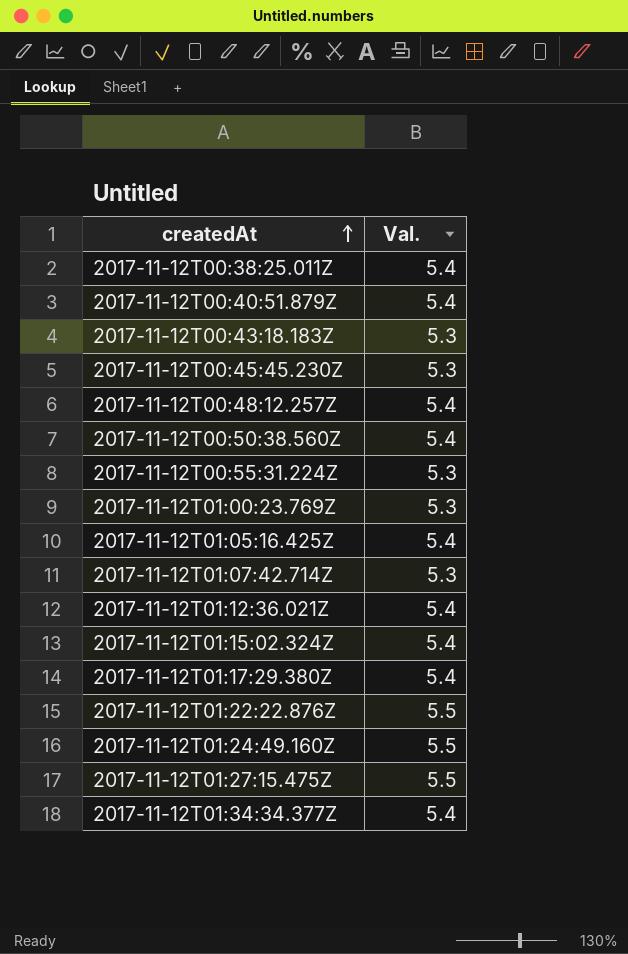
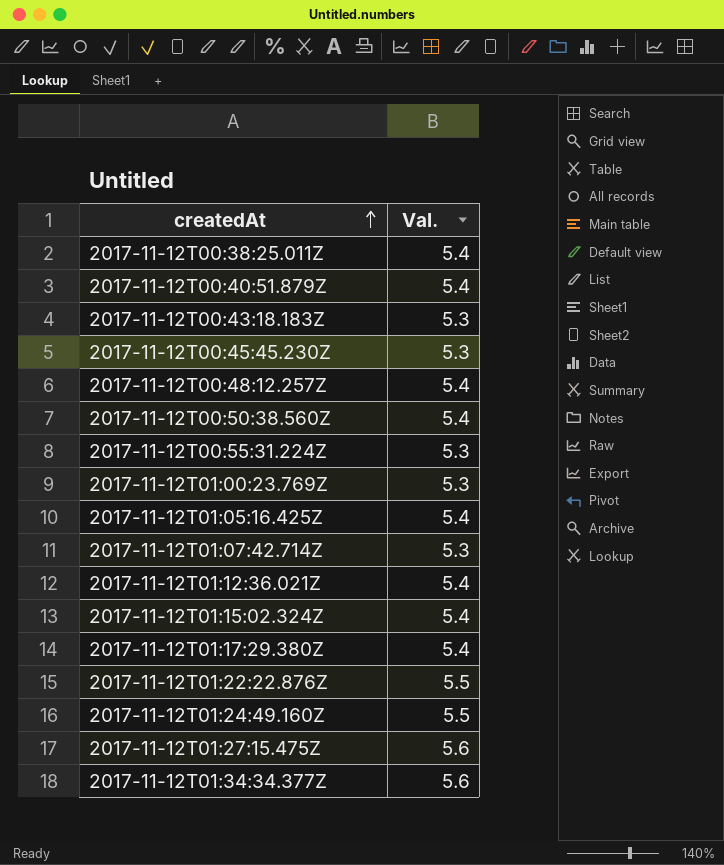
2017-11-12T01:27:15.475Z | Val.: 5.5 -> 5.6
2017-11-12T01:34:34.377Z | Val.: 5.4 -> 5.6

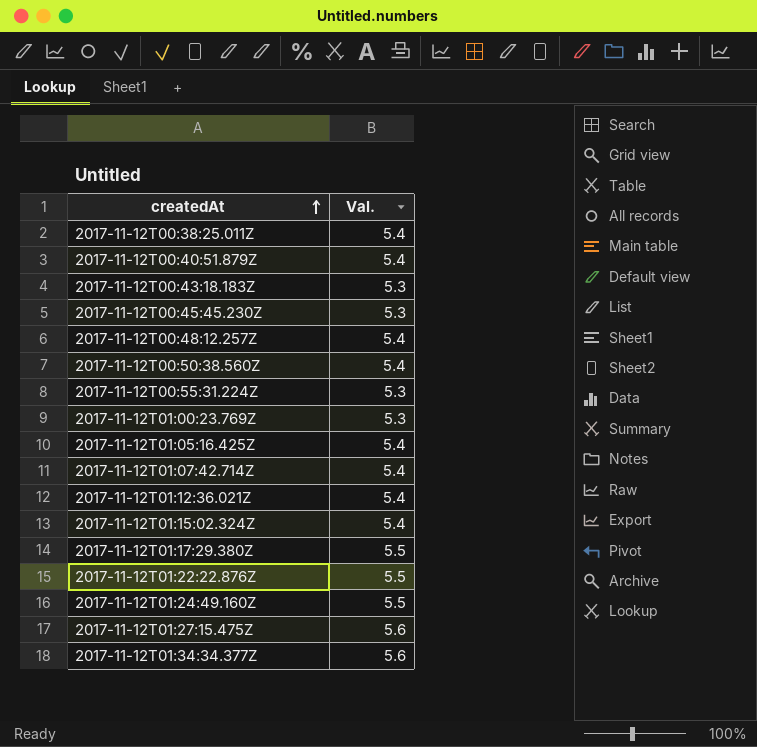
2017-11-12T01:07:42.714Z | Val.: 5.3 -> 5.4
2017-11-12T01:17:29.380Z | Val.: 5.4 -> 5.5

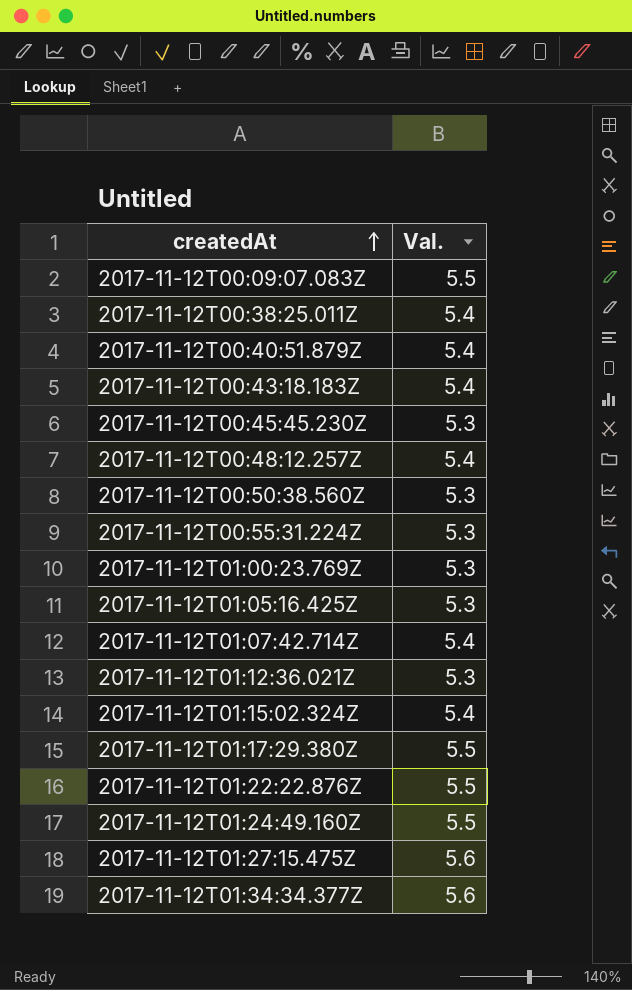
row 2017-11-12T00:09:07.083Z: none -> 5.5
2017-11-12T00:43:18.183Z | Val.: 5.3 -> 5.4
2017-11-12T00:50:38.560Z | Val.: 5.4 -> 5.3
2017-11-12T01:05:16.425Z | Val.: 5.4 -> 5.3
2017-11-12T01:12:36.021Z | Val.: 5.4 -> 5.3

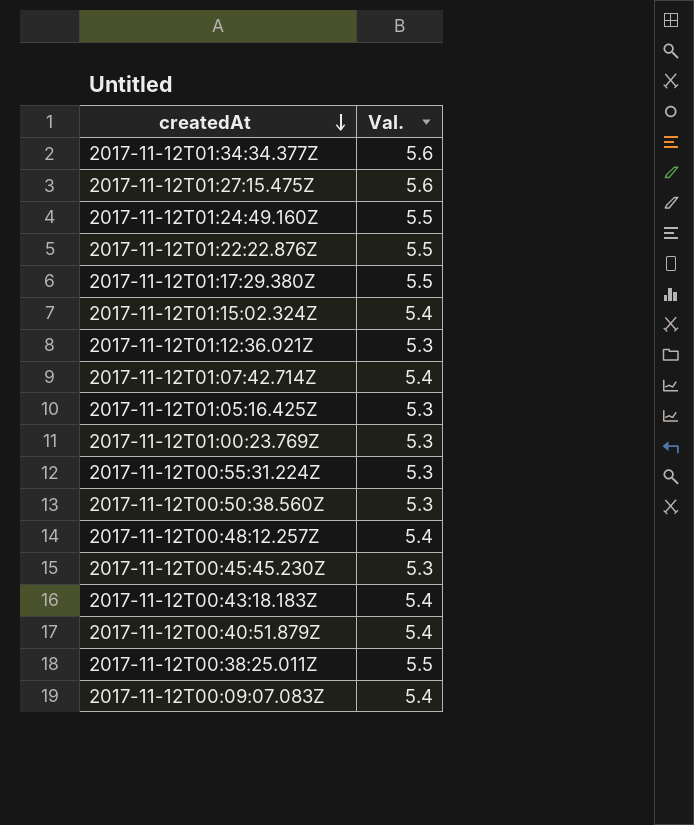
row order: createdAt ascending -> createdAt descending
2017-11-12T00:38:25.011Z | Val.: 5.4 -> 5.5
2017-11-12T00:09:07.083Z | Val.: 5.5 -> 5.4

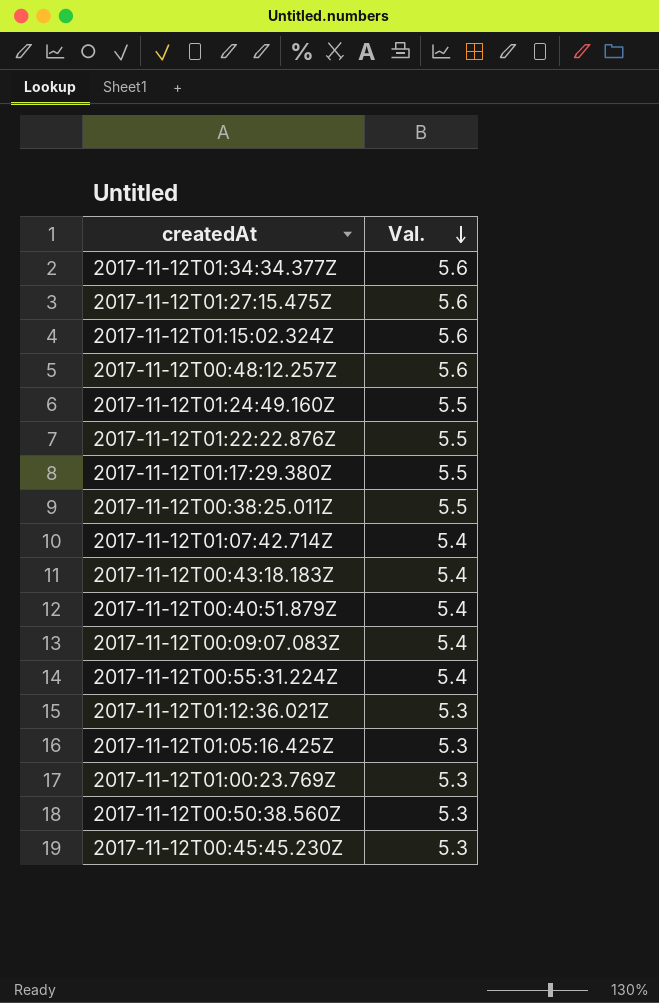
row order: createdAt descending -> Val. descending
2017-11-12T01:15:02.324Z | Val.: 5.4 -> 5.6
2017-11-12T00:48:12.257Z | Val.: 5.4 -> 5.6
2017-11-12T00:55:31.224Z | Val.: 5.3 -> 5.4

